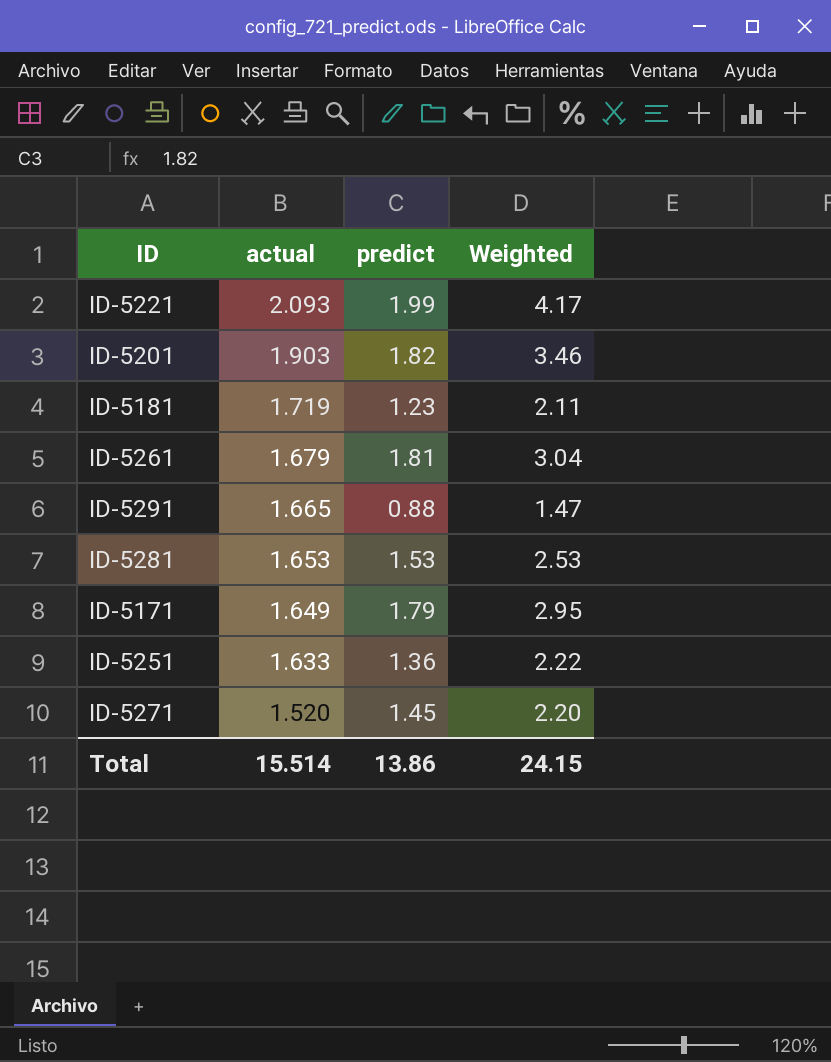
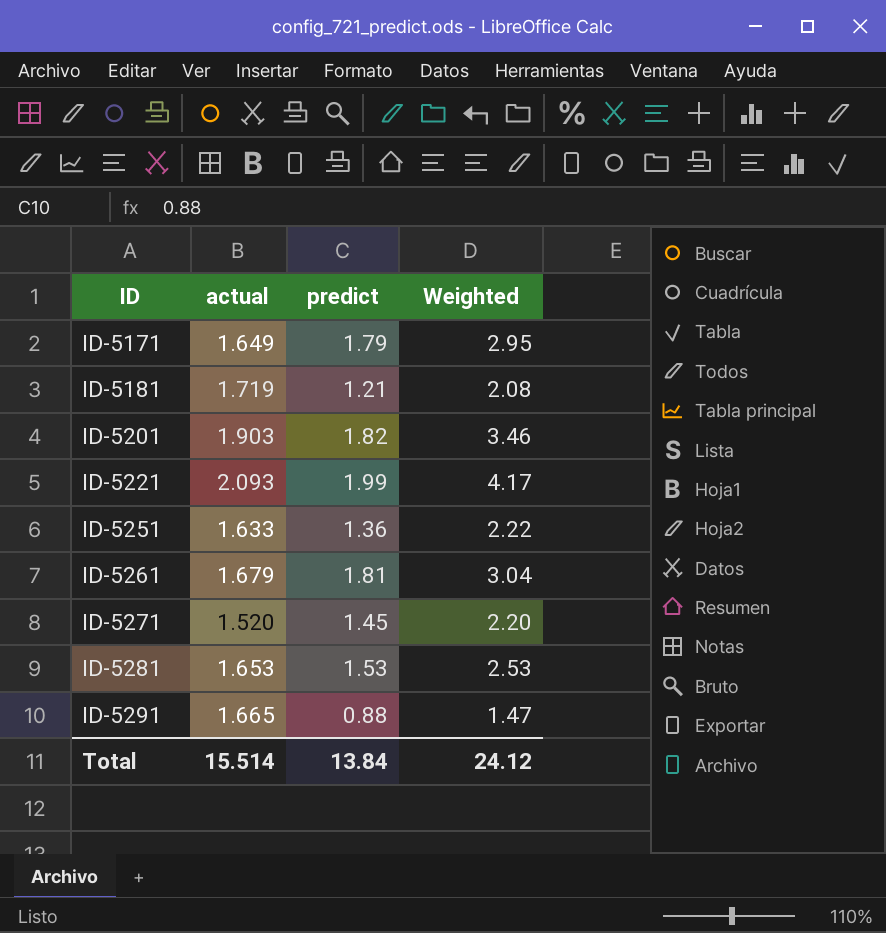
row order: actual descending -> ID ascending
ID-5181 | predict: 1.23 -> 1.21
ID-5181 | Weighted: 2.11 -> 2.08
Total | predict: 13.86 -> 13.84
Total | Weighted: 24.15 -> 24.12

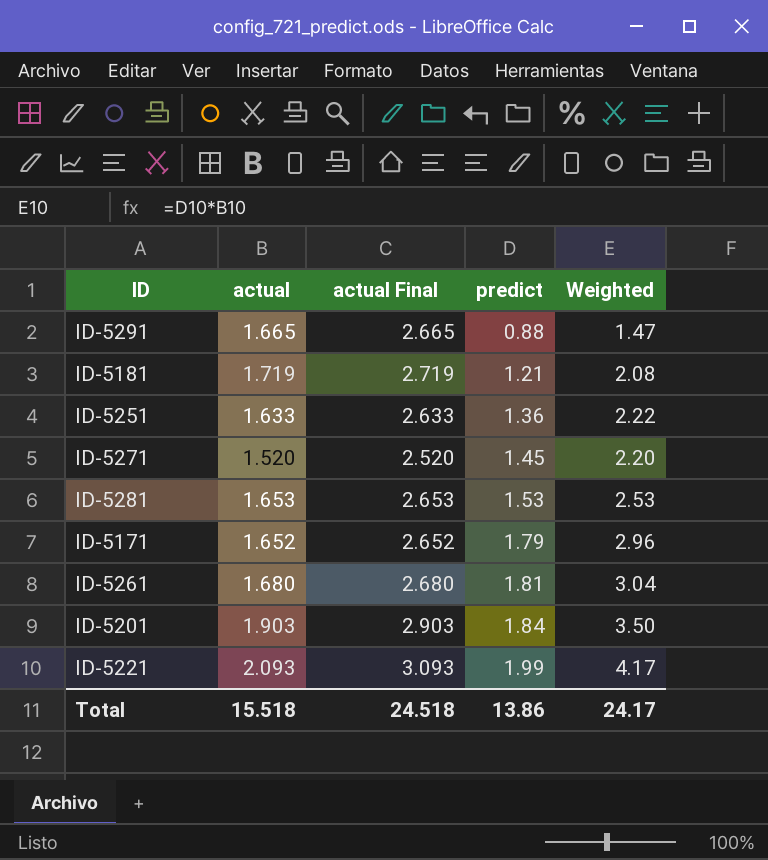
row order: ID ascending -> predict ascending
column actual Final | formula: none -> [actual] + 1
ID-5171 | actual: 1.649 -> 1.652
ID-5171 | Weighted: 2.95 -> 2.96
ID-5261 | actual: 1.679 -> 1.680
ID-5201 | predict: 1.82 -> 1.84
ID-5201 | Weighted: 3.46 -> 3.50
Total | actual: 15.514 -> 15.518
Total | predict: 13.84 -> 13.86
Total | Weighted: 24.12 -> 24.17

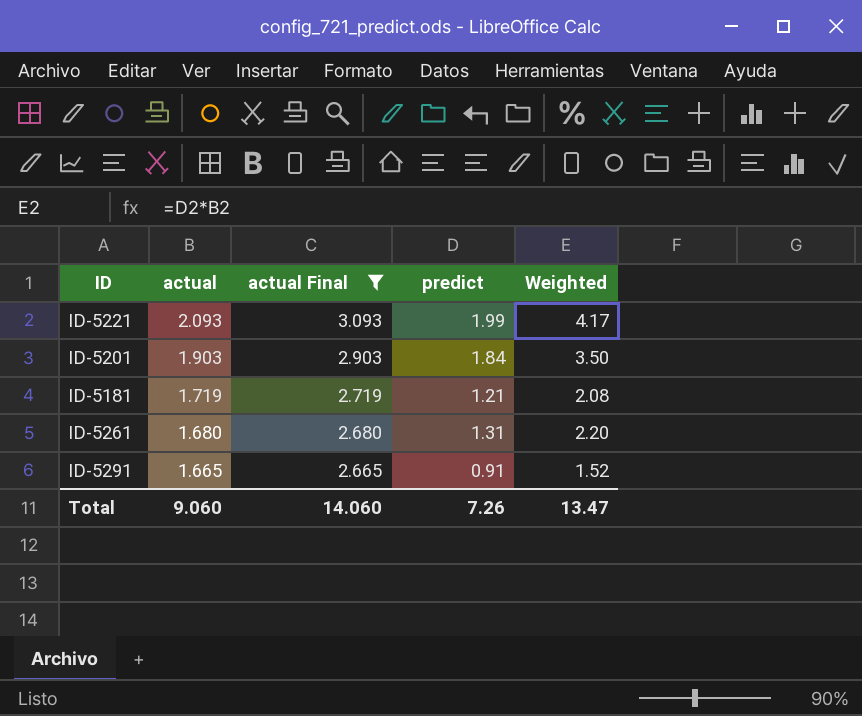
filter: none -> actual Final >= 2.665
row order: predict ascending -> actual descending
ID-5261 | predict: 1.81 -> 1.31
ID-5261 | Weighted: 3.04 -> 2.20
ID-5291 | predict: 0.88 -> 0.91
ID-5291 | Weighted: 1.47 -> 1.52
Total | actual: 15.518 -> 9.060
Total | actual Final: 24.518 -> 14.060
Total | predict: 13.86 -> 7.26
Total | Weighted: 24.17 -> 13.47

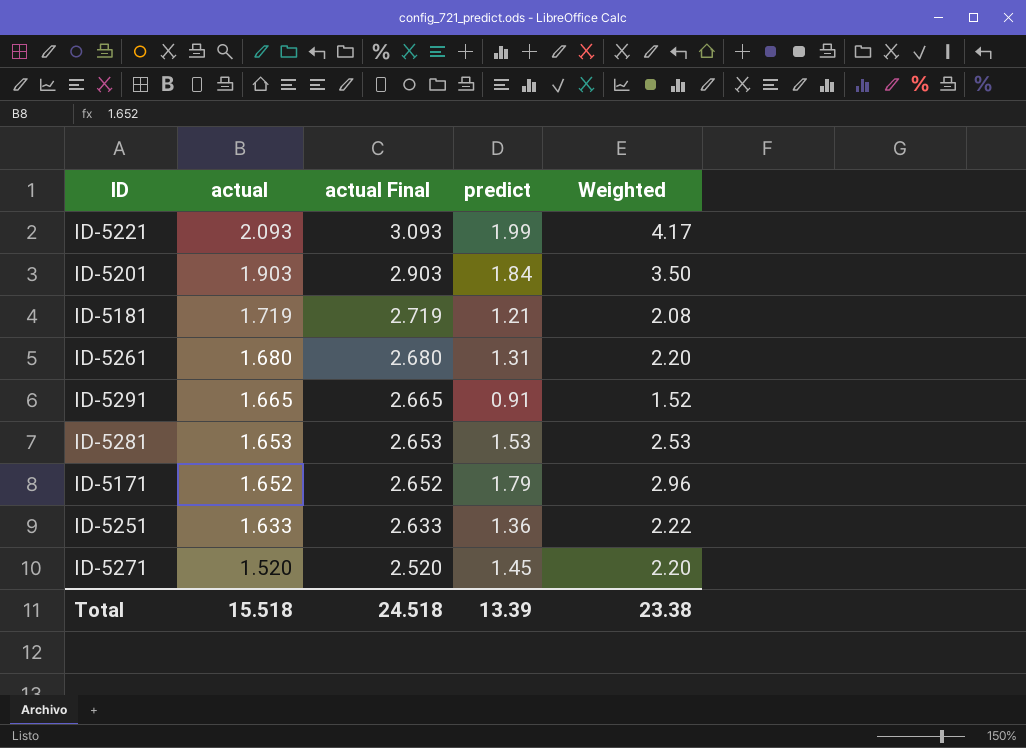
filter: actual Final >= 2.665 -> none
Total | actual: 9.060 -> 15.518
Total | actual Final: 14.060 -> 24.518
Total | predict: 7.26 -> 13.39
Total | Weighted: 13.47 -> 23.38

